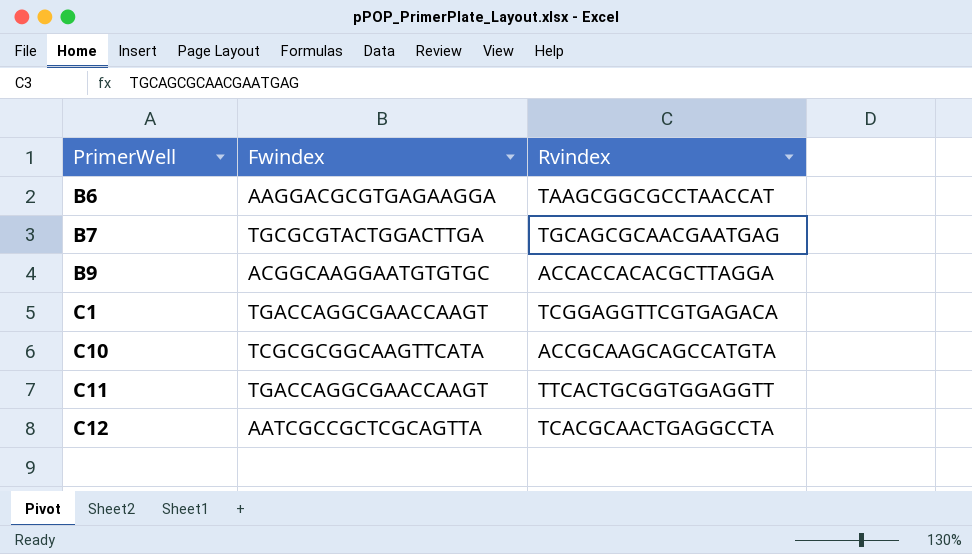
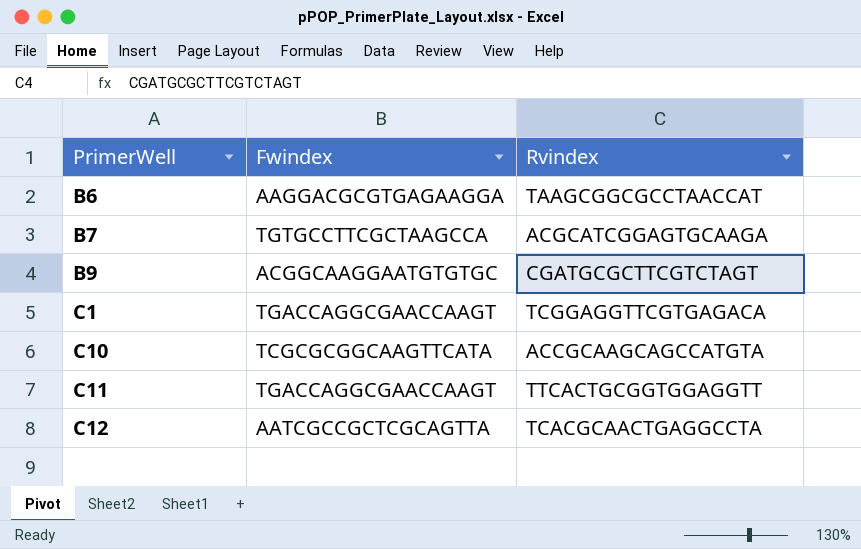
B7 | Fwindex: TGCGCGTACTGGACTTGA -> TGTGCCTTCGCTAAGCCA
B7 | Rvindex: TGCAGCGCAACGAATGAG -> ACGCATCGGAGTGCAAGA
B9 | Rvindex: ACCACCACACGCTTAGGA -> CGATGCGCTTCGTCTAGT

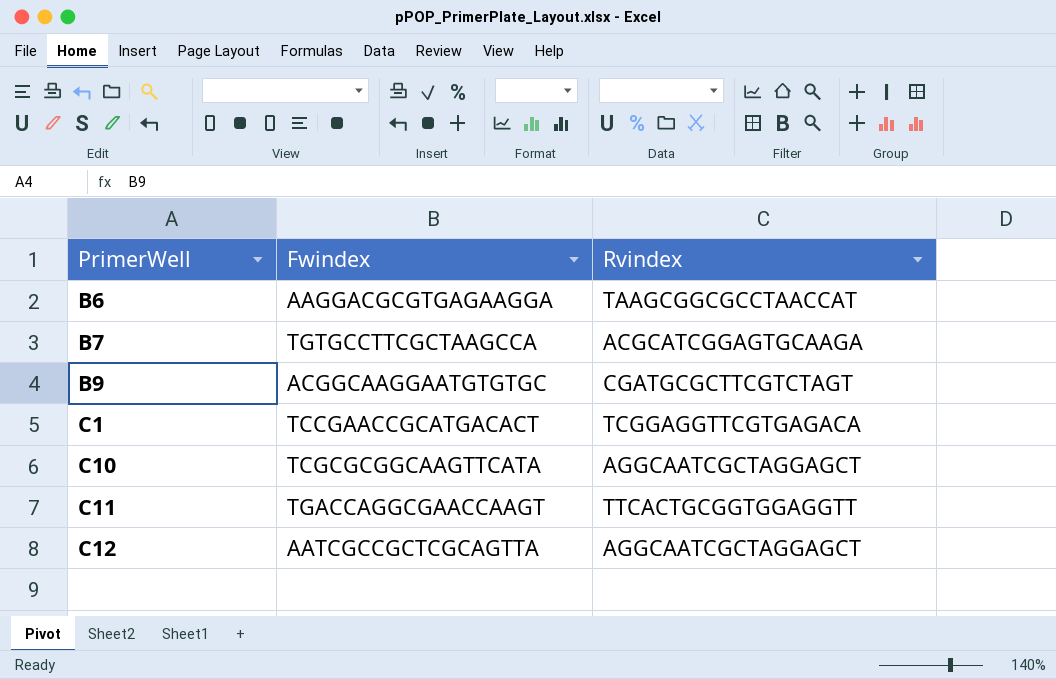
C1 | Fwindex: TGACCAGGCGAACCAAGT -> TCCGAACCGCATGACACT
C10 | Rvindex: ACCGCAAGCAGCCATGTA -> AGGCAATCGCTAGGAGCT
C12 | Rvindex: TCACGCAACTGAGGCCTA -> AGGCAATCGCTAGGAGCT

